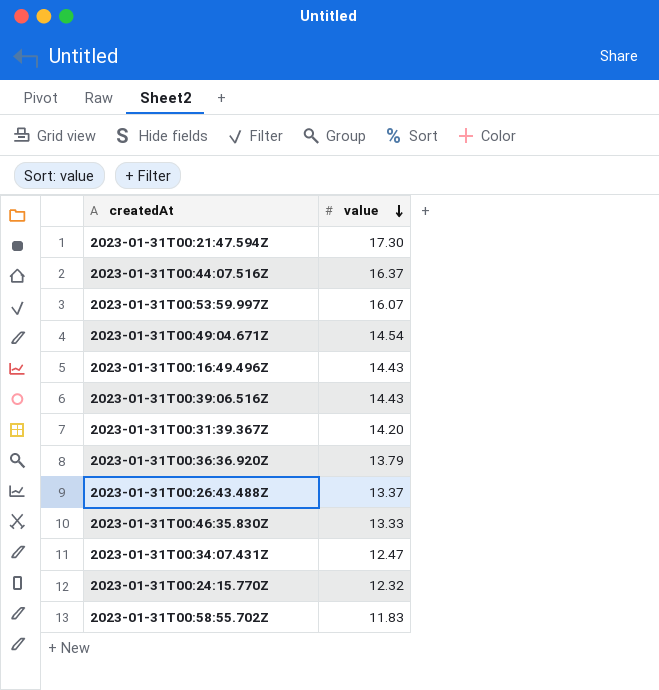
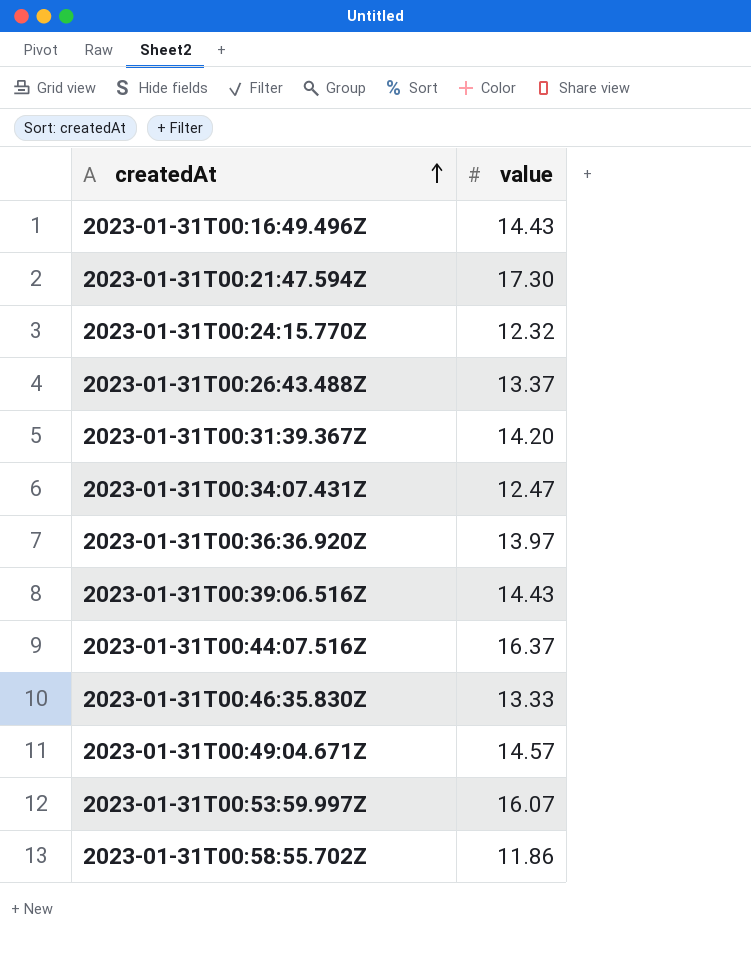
row order: value descending -> createdAt ascending
2023-01-31T00:36:36.920Z | value: 13.79 -> 13.97
2023-01-31T00:49:04.671Z | value: 14.54 -> 14.57
2023-01-31T00:58:55.702Z | value: 11.83 -> 11.86

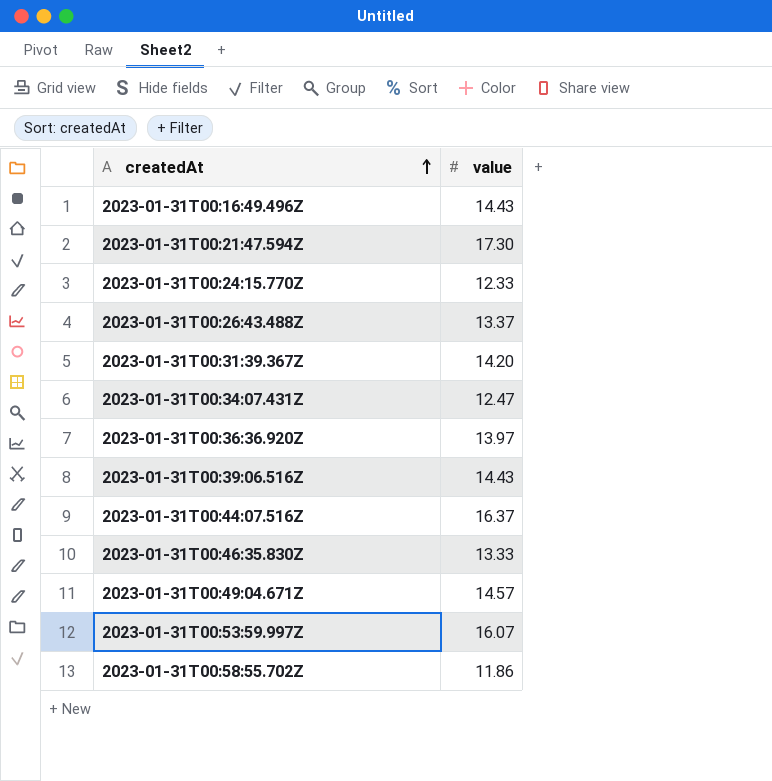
2023-01-31T00:24:15.770Z | value: 12.32 -> 12.33

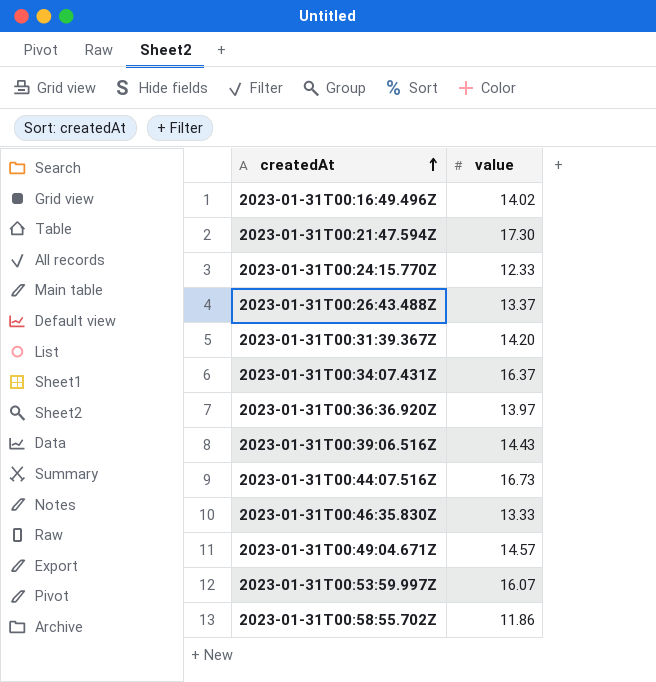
2023-01-31T00:16:49.496Z | value: 14.43 -> 14.02
2023-01-31T00:34:07.431Z | value: 12.47 -> 16.37
2023-01-31T00:44:07.516Z | value: 16.37 -> 16.73

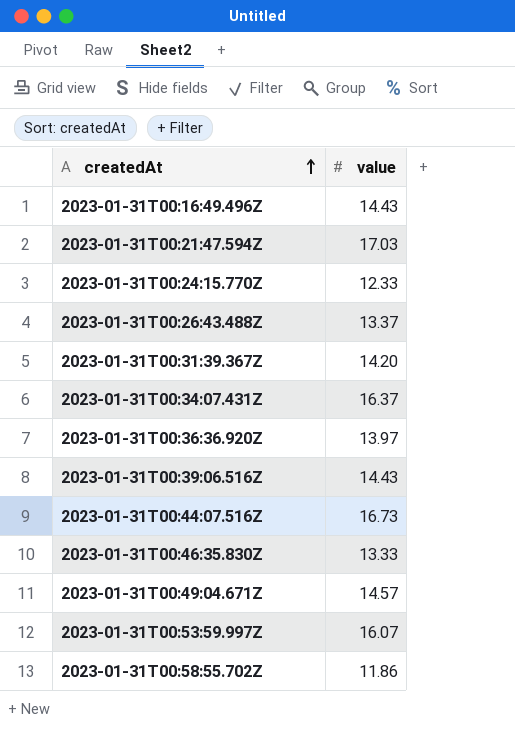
2023-01-31T00:16:49.496Z | value: 14.02 -> 14.43
2023-01-31T00:21:47.594Z | value: 17.30 -> 17.03

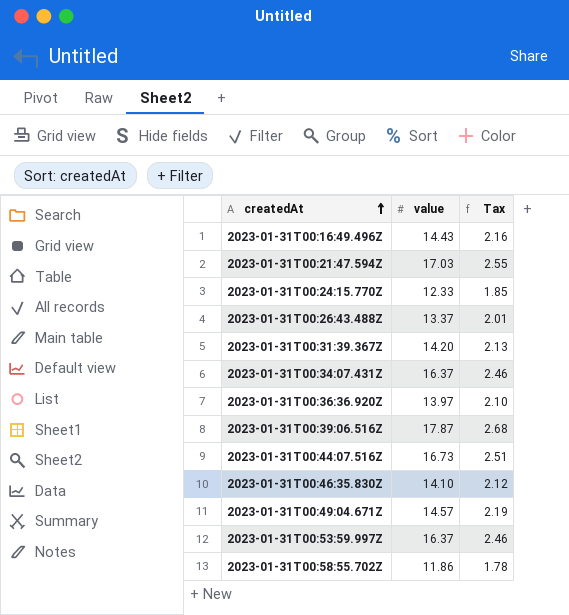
column Tax | formula: none -> [value] * 0.15
2023-01-31T00:39:06.516Z | value: 14.43 -> 17.87
2023-01-31T00:46:35.830Z | value: 13.33 -> 14.10
2023-01-31T00:53:59.997Z | value: 16.07 -> 16.37

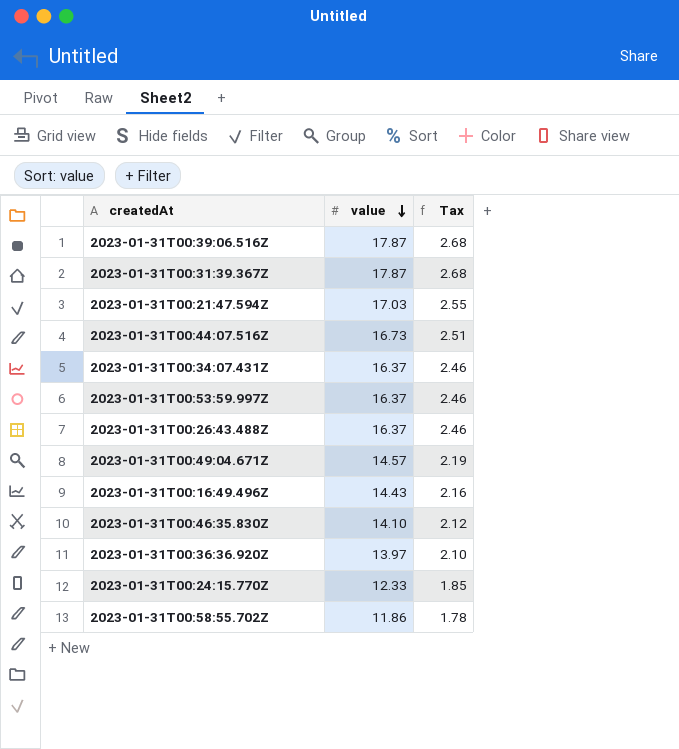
row order: createdAt ascending -> value descending
2023-01-31T00:31:39.367Z | value: 14.20 -> 17.87
2023-01-31T00:31:39.367Z | Tax: 2.13 -> 2.68
2023-01-31T00:26:43.488Z | value: 13.37 -> 16.37
2023-01-31T00:26:43.488Z | Tax: 2.01 -> 2.46

